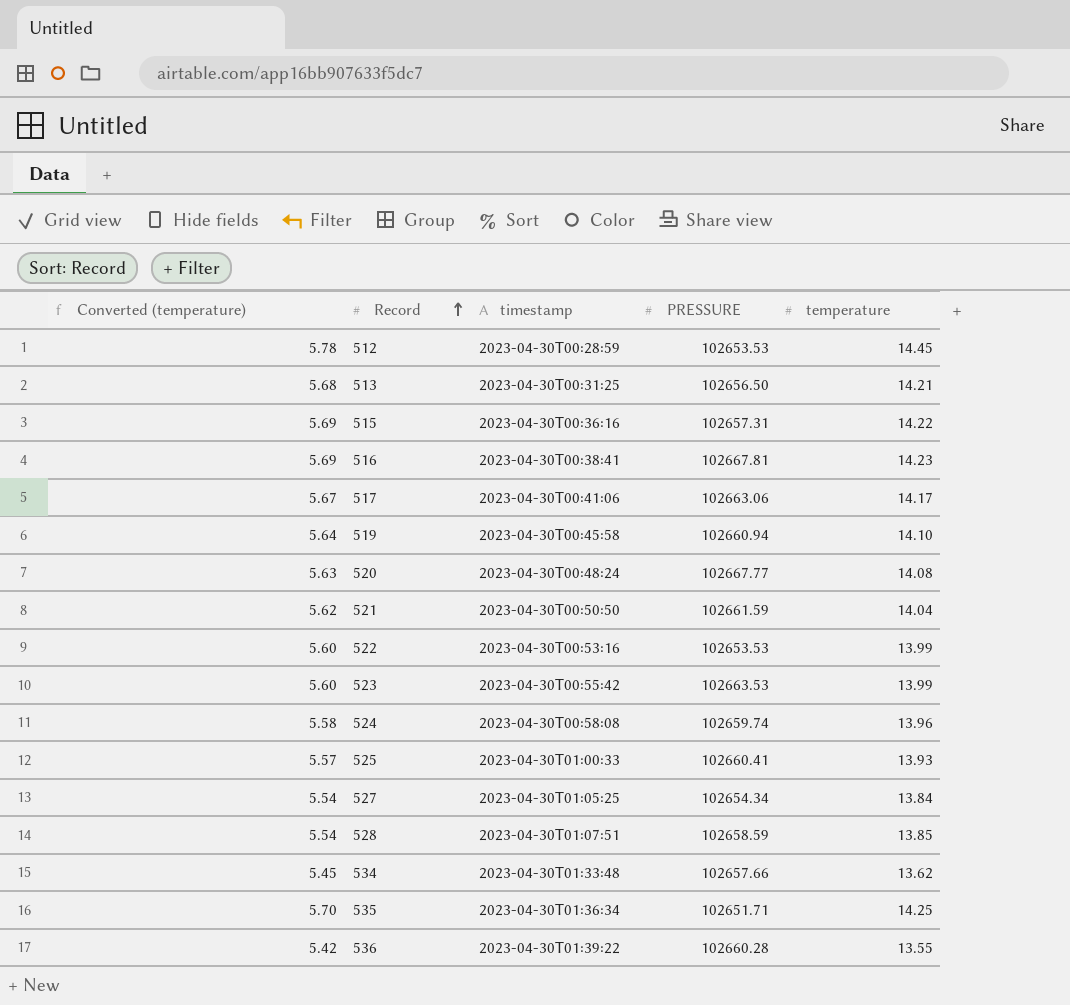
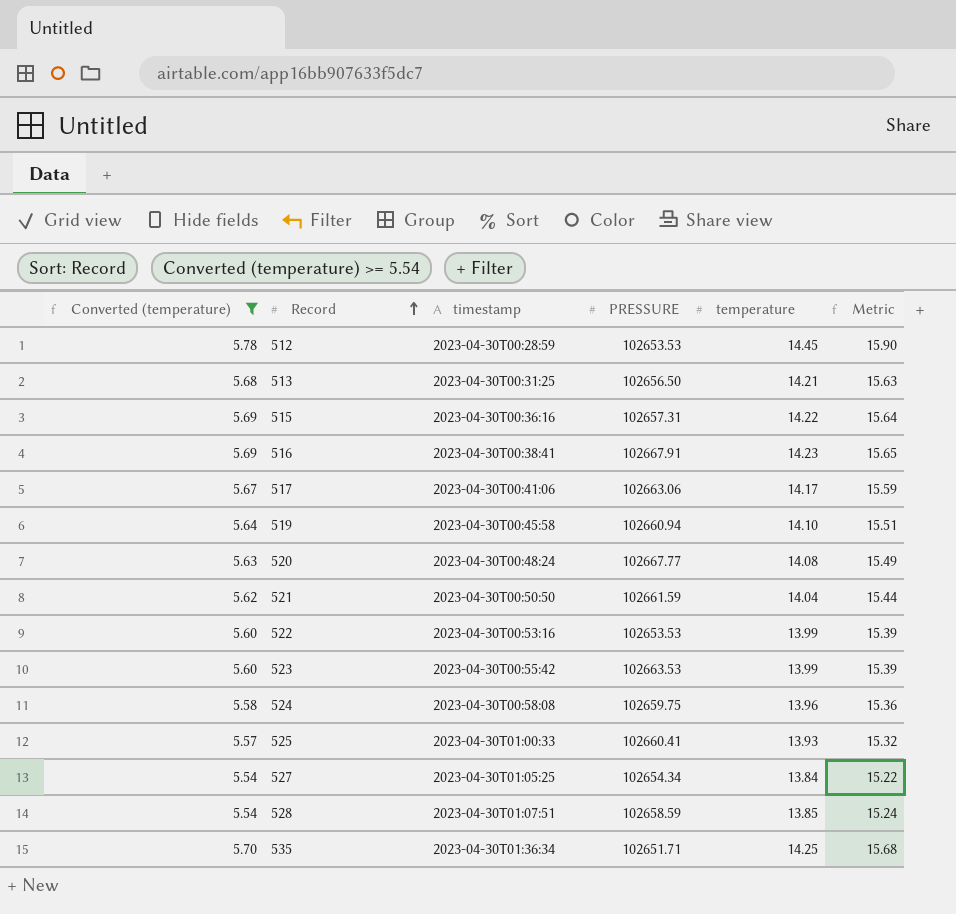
filter: none -> Converted (temperature) >= 5.54
column Metric | formula: none -> [temperature] * 1.1
516 | PRESSURE: 102667.81 -> 102667.91
524 | PRESSURE: 102659.74 -> 102659.75

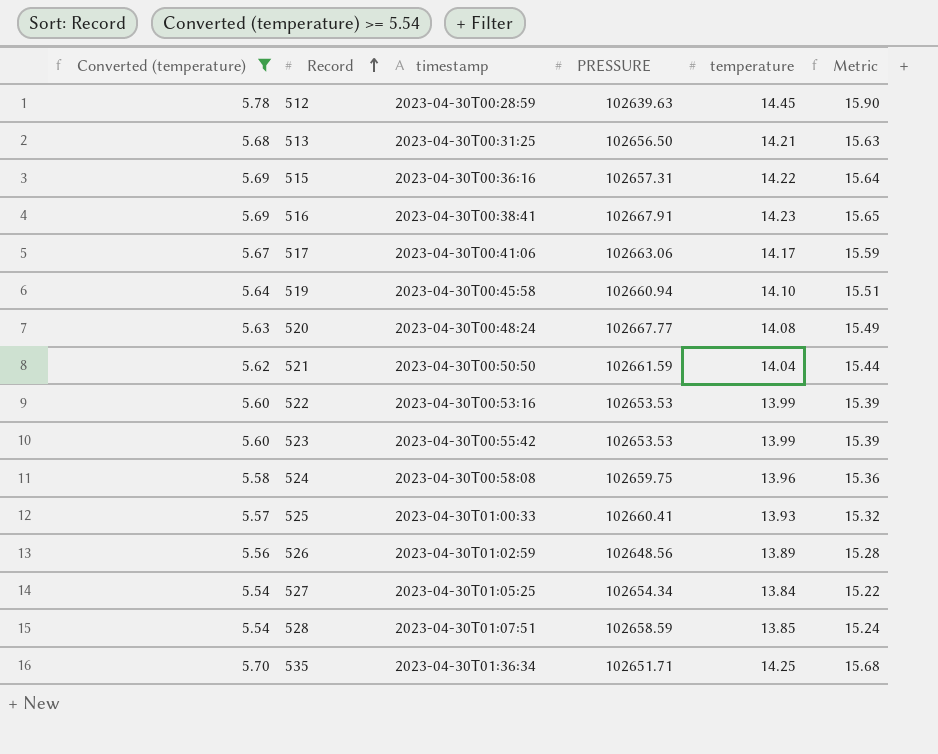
512 | PRESSURE: 102653.53 -> 102639.63
523 | PRESSURE: 102663.53 -> 102653.53
row 526: none -> 5.56 | 2023-04-30T01:02:59 | 102648.56 | 13.89 | 15.28

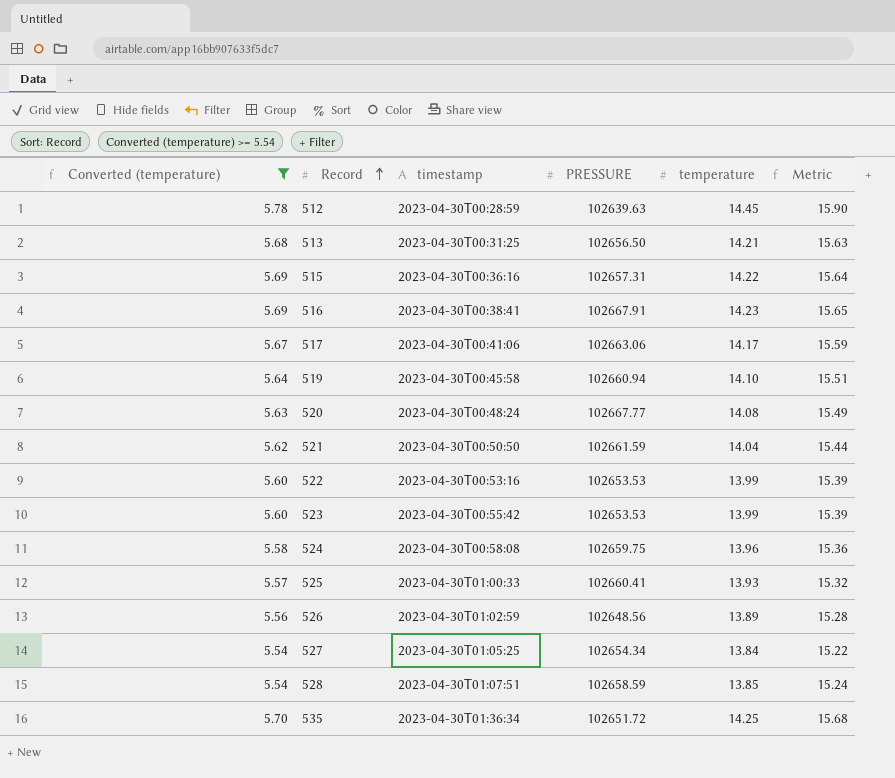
535 | PRESSURE: 102651.71 -> 102651.72

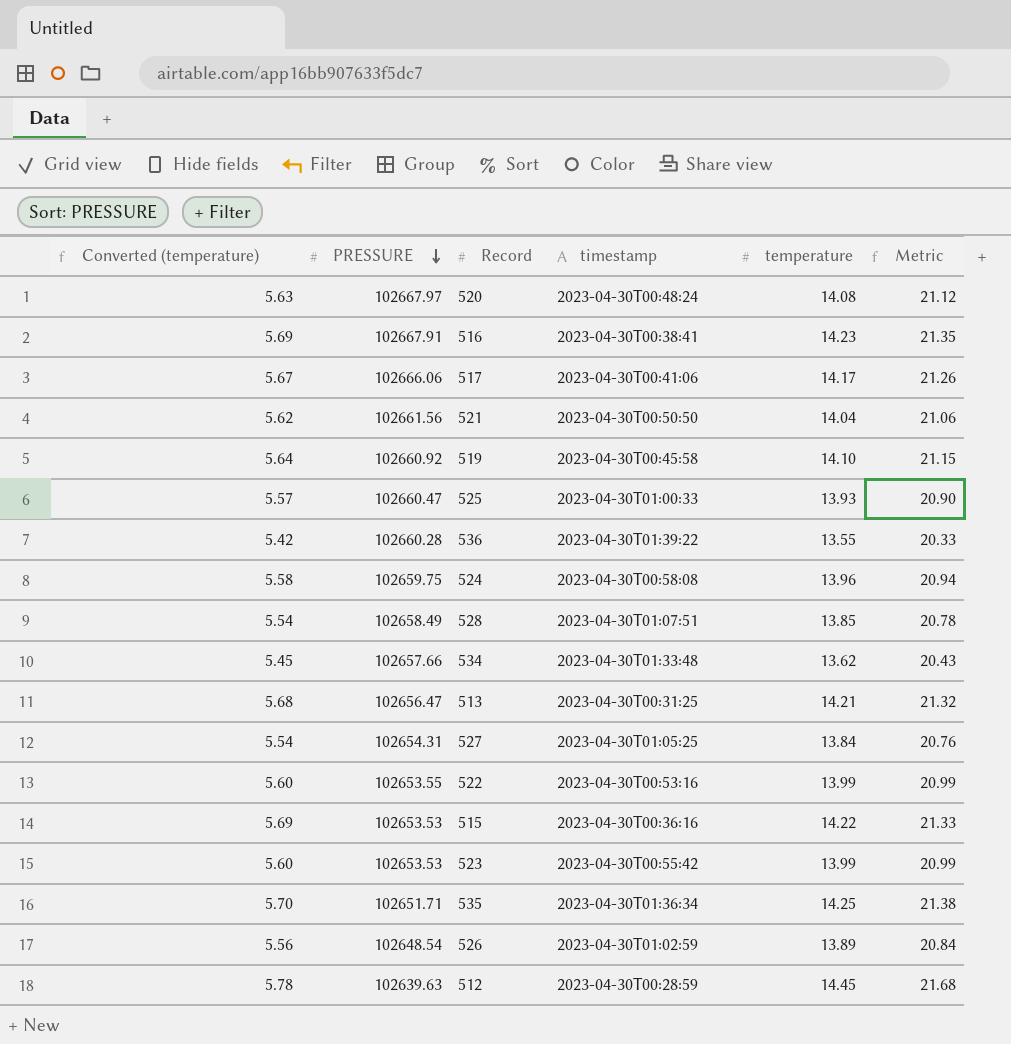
filter: Converted (temperature) >= 5.54 -> none
row order: Record ascending -> PRESSURE descending
column PRESSURE | position: 4 -> 2
column Metric | formula: [temperature] * 1.1 -> [temperature] * 1.5
520 | PRESSURE: 102667.77 -> 102667.97
517 | PRESSURE: 102663.06 -> 102666.06
521 | PRESSURE: 102661.59 -> 102661.56
519 | PRESSURE: 102660.94 -> 102660.92
525 | PRESSURE: 102660.41 -> 102660.47
528 | PRESSURE: 102658.59 -> 102658.49
513 | PRESSURE: 102656.50 -> 102656.47
527 | PRESSURE: 102654.34 -> 102654.31
522 | PRESSURE: 102653.53 -> 102653.55
515 | PRESSURE: 102657.31 -> 102653.53
535 | PRESSURE: 102651.72 -> 102651.71
526 | PRESSURE: 102648.56 -> 102648.54

